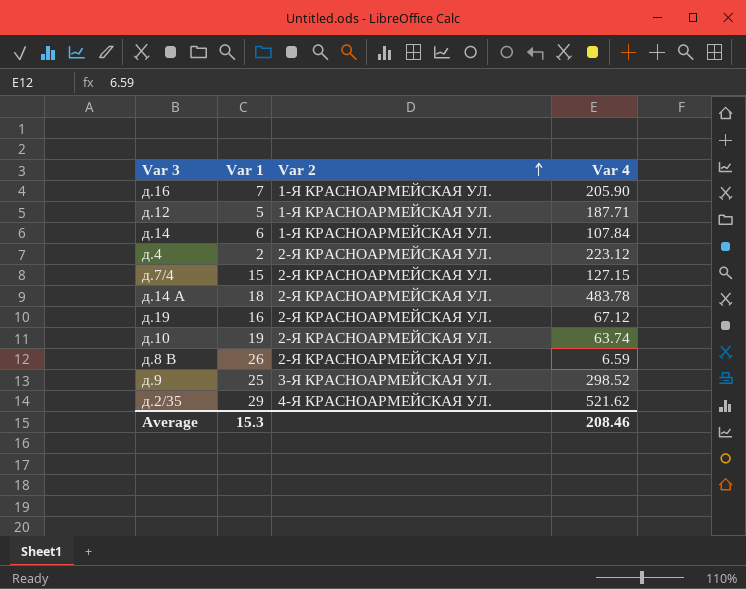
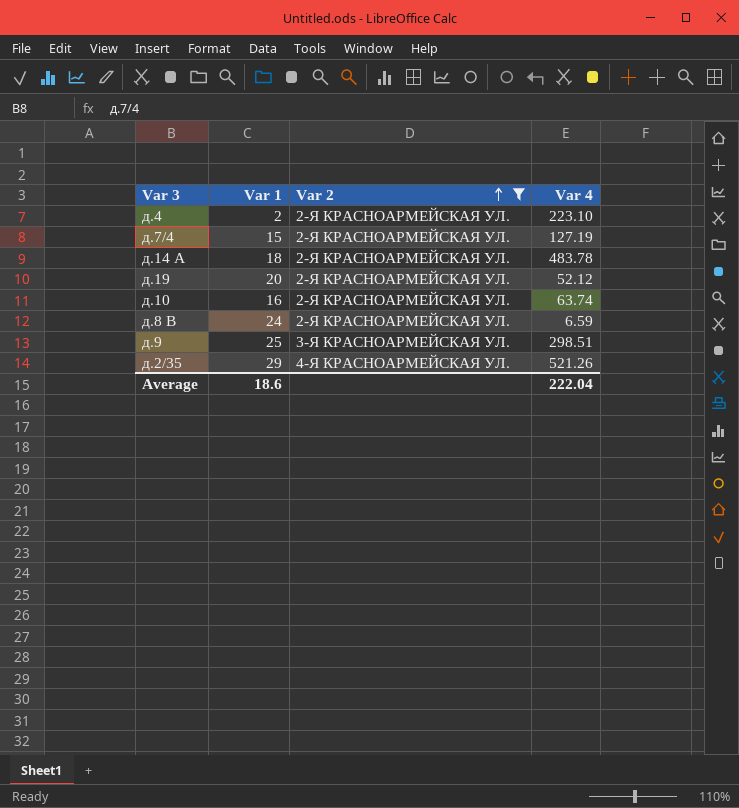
filter: none -> Var 2 != 1-Я КРАСНОАРМЕЙСКАЯ УЛ.
д.4 | Var 4: 223.12 -> 223.10
д.7/4 | Var 4: 127.15 -> 127.19
д.19 | Var 1: 16 -> 20
д.19 | Var 4: 67.12 -> 52.12
д.10 | Var 1: 19 -> 16
д.8 В | Var 1: 26 -> 24
д.9 | Var 4: 298.52 -> 298.51
д.2/35 | Var 4: 521.62 -> 521.26
Average | Var 1: 15.3 -> 18.6
Average | Var 4: 208.46 -> 222.04

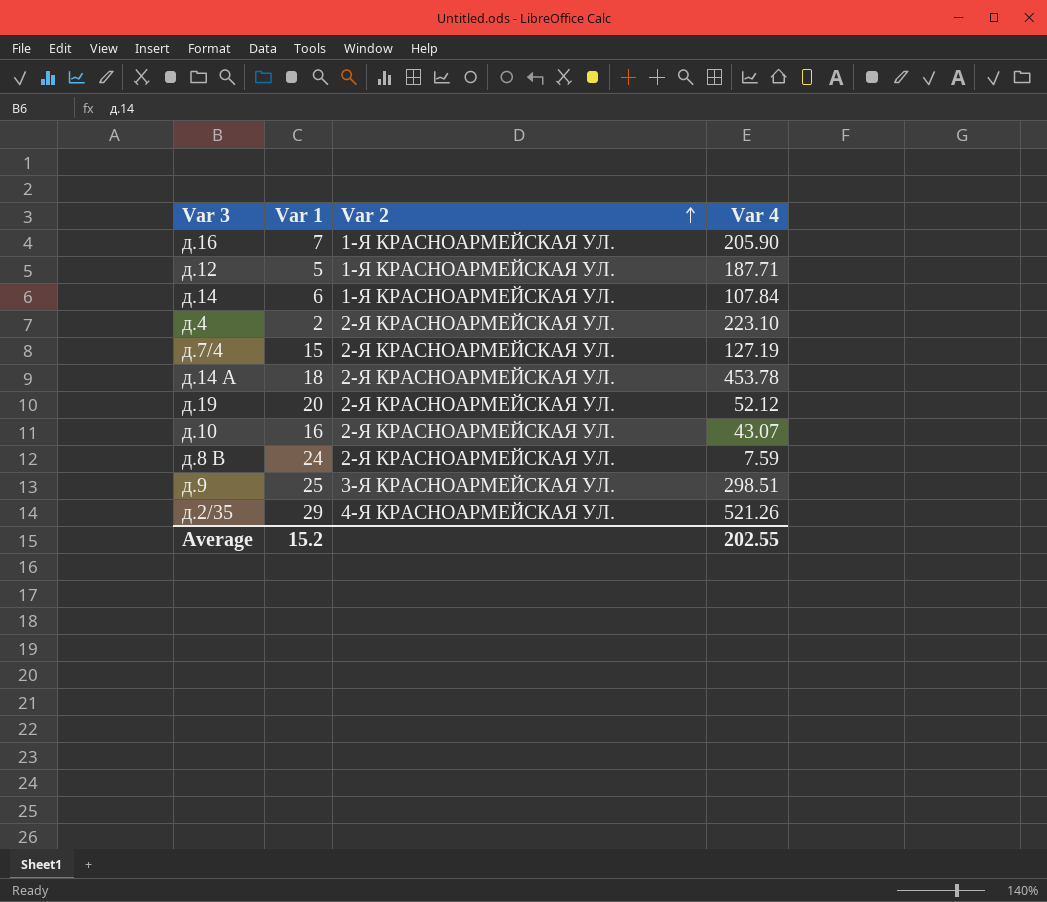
filter: Var 2 != 1-Я КРАСНОАРМЕЙСКАЯ УЛ. -> none
д.14 А | Var 4: 483.78 -> 453.78
д.10 | Var 4: 63.74 -> 43.07
д.8 В | Var 4: 6.59 -> 7.59
Average | Var 1: 18.6 -> 15.2
Average | Var 4: 222.04 -> 202.55

